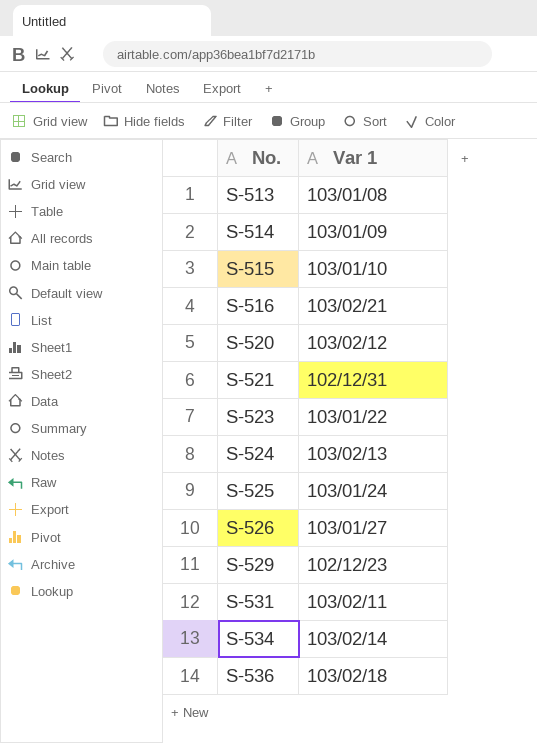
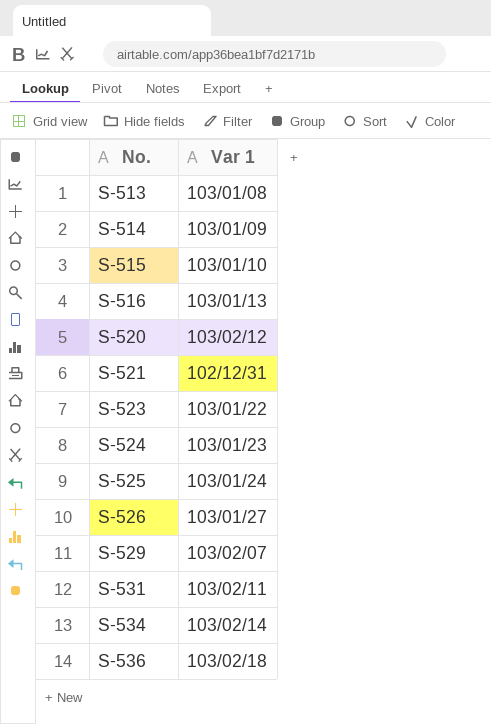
S-516 | Var 1: 103/02/21 -> 103/01/13
S-524 | Var 1: 103/02/13 -> 103/01/23
S-529 | Var 1: 102/12/23 -> 103/02/07

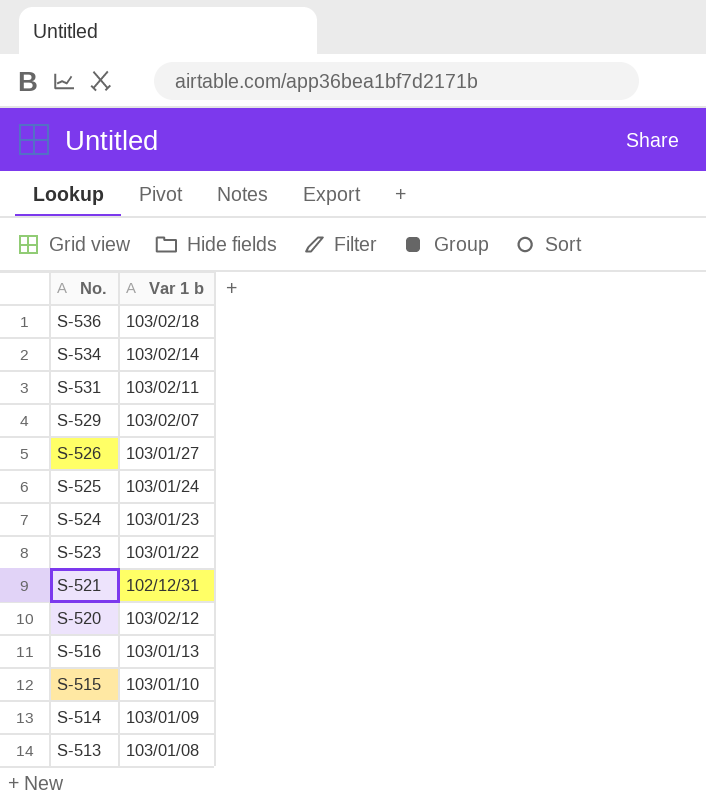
row order: No. ascending -> No. descending
column name: Var 1 -> Var 1 b

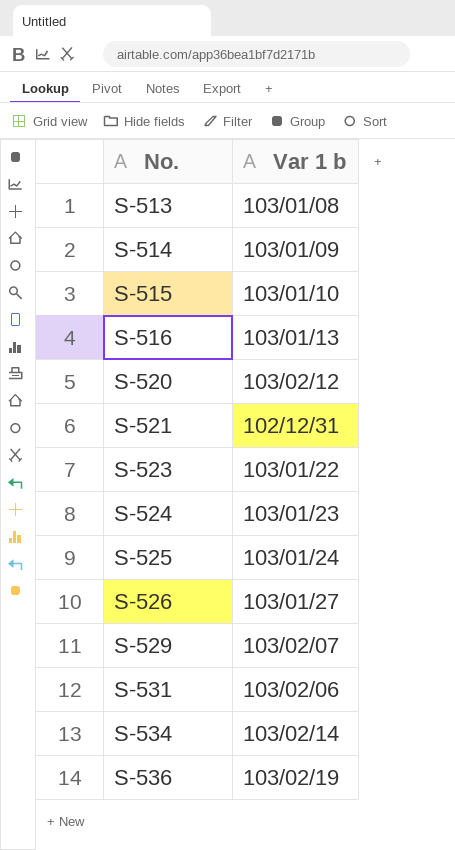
row order: No. descending -> No. ascending
S-531 | Var 1 b: 103/02/11 -> 103/02/06
S-536 | Var 1 b: 103/02/18 -> 103/02/19

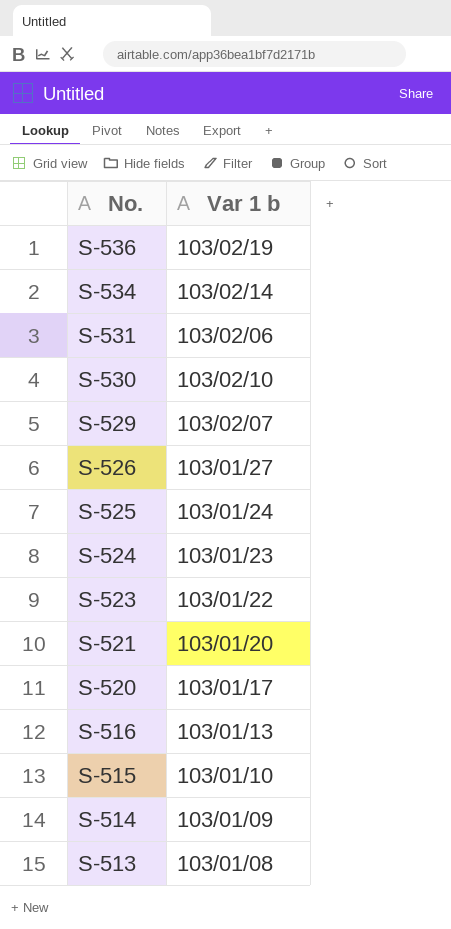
row order: No. ascending -> No. descending
row S-530: none -> 103/02/10
S-521 | Var 1 b: 102/12/31 -> 103/01/20
S-520 | Var 1 b: 103/02/12 -> 103/01/17

